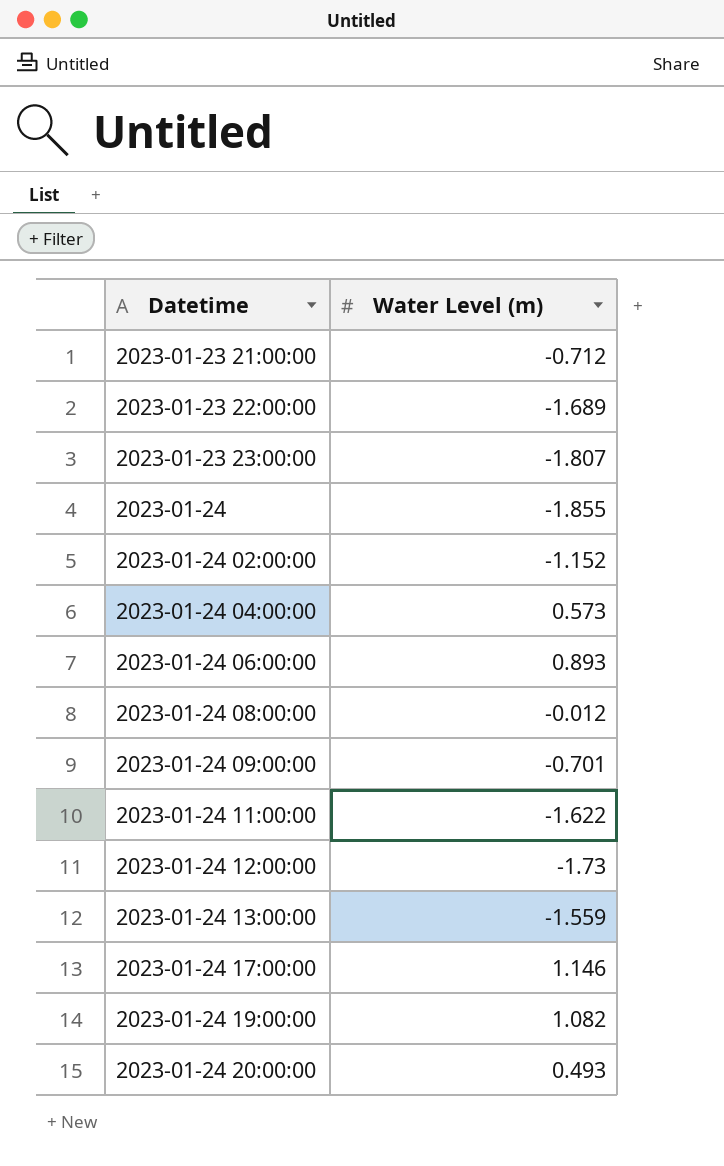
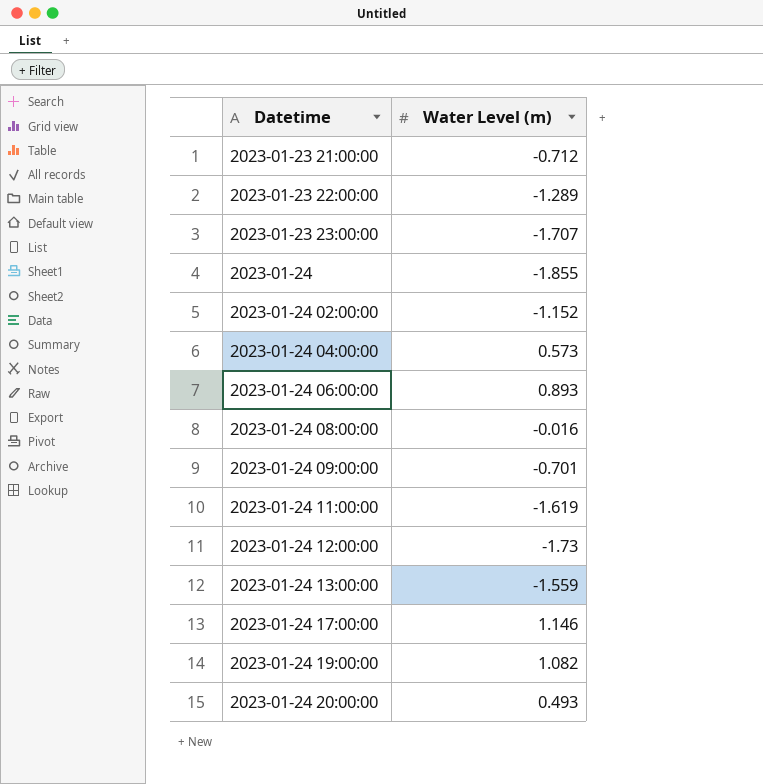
2023-01-23 22:00:00 | Water Level (m): -1.689 -> -1.289
2023-01-23 23:00:00 | Water Level (m): -1.807 -> -1.707
2023-01-24 08:00:00 | Water Level (m): -0.012 -> -0.016
2023-01-24 11:00:00 | Water Level (m): -1.622 -> -1.619

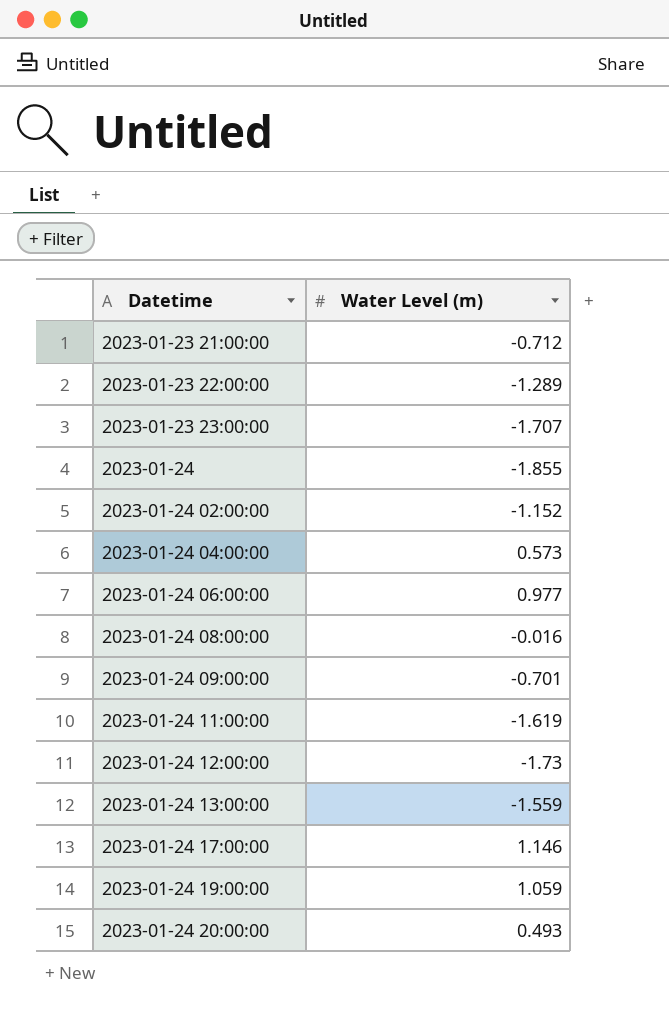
2023-01-24 06:00:00 | Water Level (m): 0.893 -> 0.977
2023-01-24 19:00:00 | Water Level (m): 1.082 -> 1.059

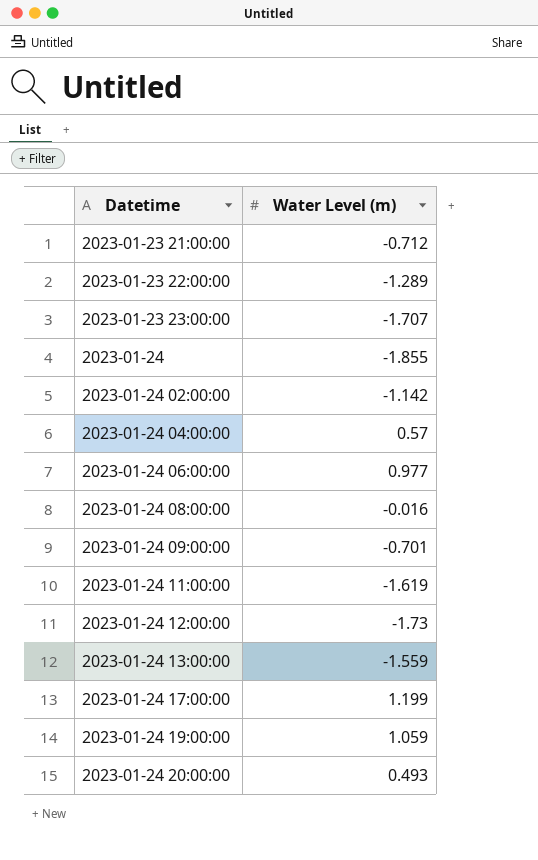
2023-01-24 02:00:00 | Water Level (m): -1.152 -> -1.142
2023-01-24 04:00:00 | Water Level (m): 0.573 -> 0.57
2023-01-24 17:00:00 | Water Level (m): 1.146 -> 1.199

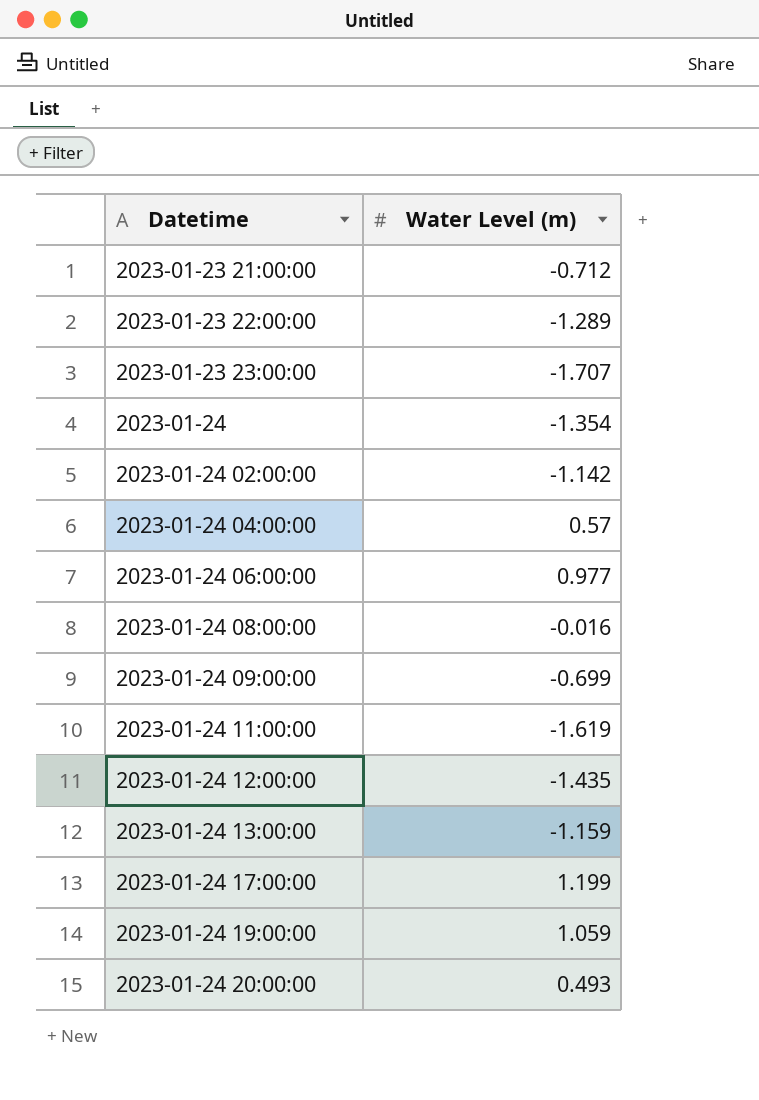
2023-01-24 | Water Level (m): -1.855 -> -1.354
2023-01-24 09:00:00 | Water Level (m): -0.701 -> -0.699
2023-01-24 12:00:00 | Water Level (m): -1.73 -> -1.435
2023-01-24 13:00:00 | Water Level (m): -1.559 -> -1.159

